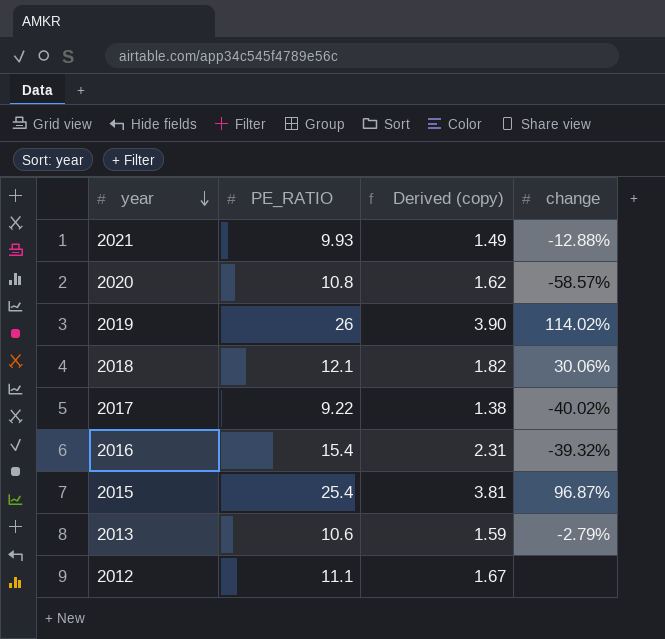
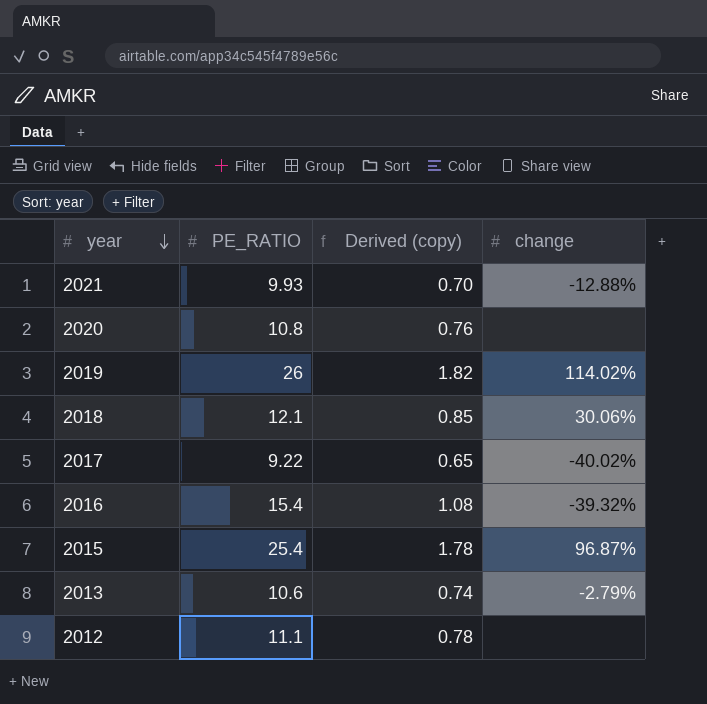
column Derived (copy) | formula: [PE_RATIO] * 0.15 -> [PE_RATIO] * 0.07
2020 | change: -58.57% -> none

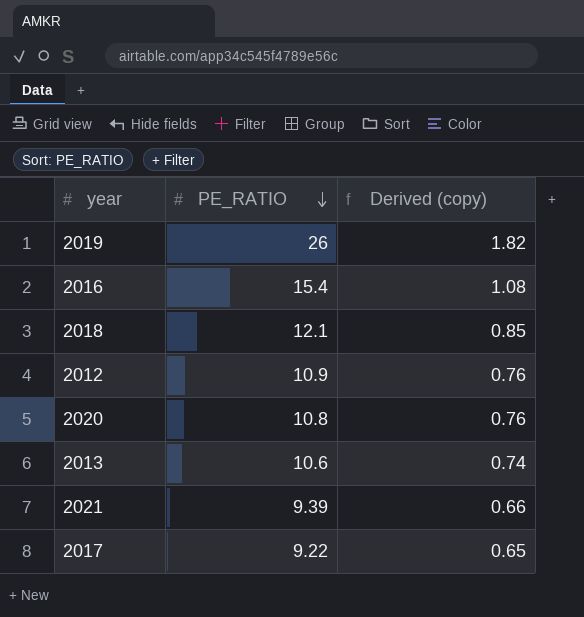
row order: year descending -> PE_RATIO descending
column change | position: 4 -> none
row 2015: 25.4 | 1.78 | 96.87% -> none
2012 | PE_RATIO: 11.1 -> 10.9
2012 | Derived (copy): 0.78 -> 0.76
2021 | PE_RATIO: 9.93 -> 9.39
2021 | Derived (copy): 0.70 -> 0.66

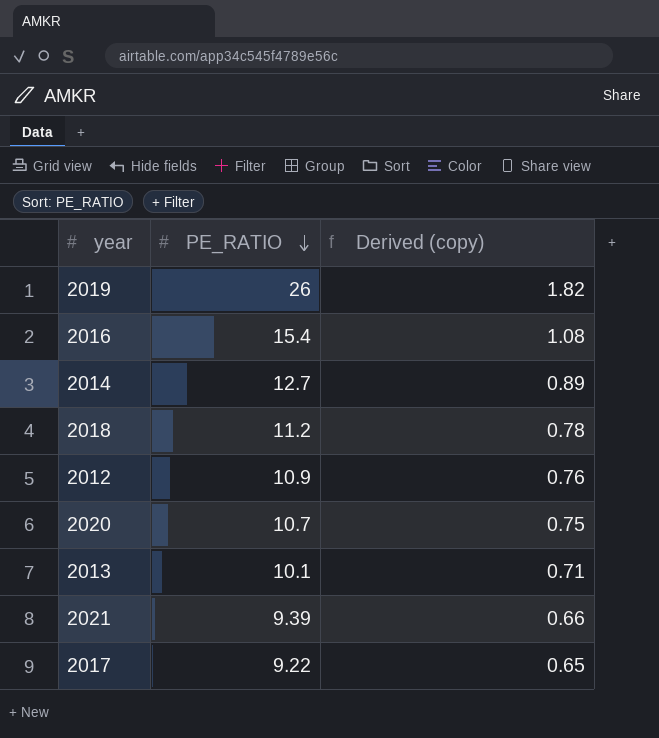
row 2014: none -> 12.7 | 0.89
2018 | PE_RATIO: 12.1 -> 11.2
2018 | Derived (copy): 0.85 -> 0.78
2020 | PE_RATIO: 10.8 -> 10.7
2020 | Derived (copy): 0.76 -> 0.75
2013 | PE_RATIO: 10.6 -> 10.1
2013 | Derived (copy): 0.74 -> 0.71

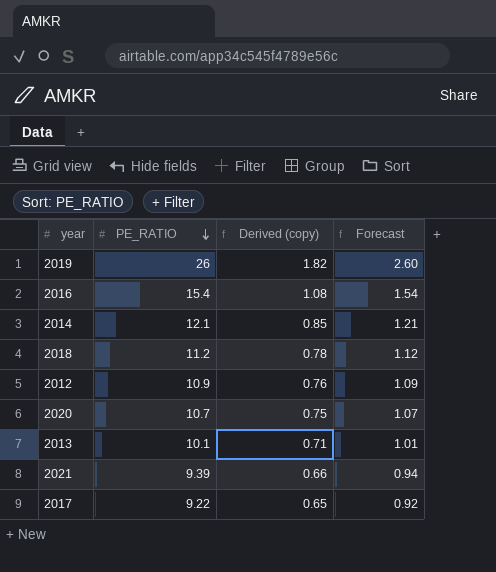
column Forecast | formula: none -> [PE_RATIO] * 0.1
2014 | PE_RATIO: 12.7 -> 12.1
2014 | Derived (copy): 0.89 -> 0.85

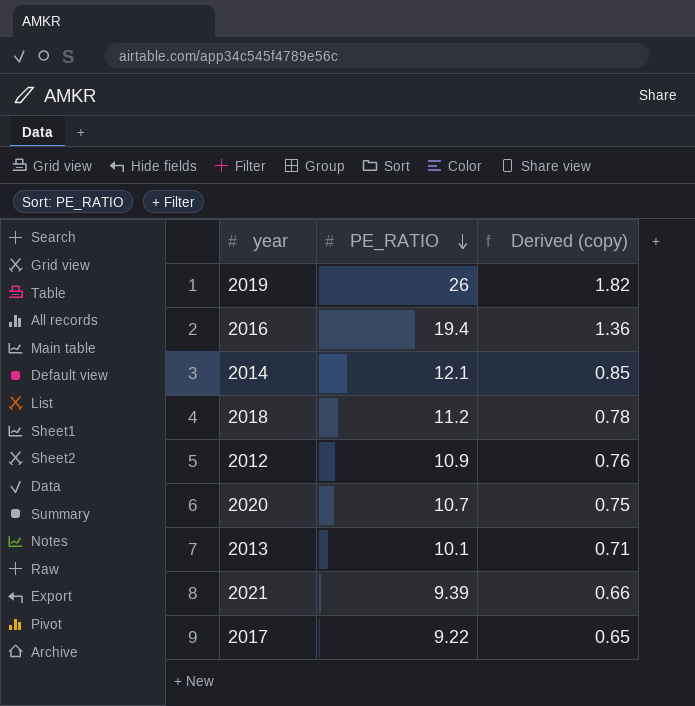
column Forecast | formula: [PE_RATIO] * 0.1 -> none
2016 | PE_RATIO: 15.4 -> 19.4
2016 | Derived (copy): 1.08 -> 1.36

